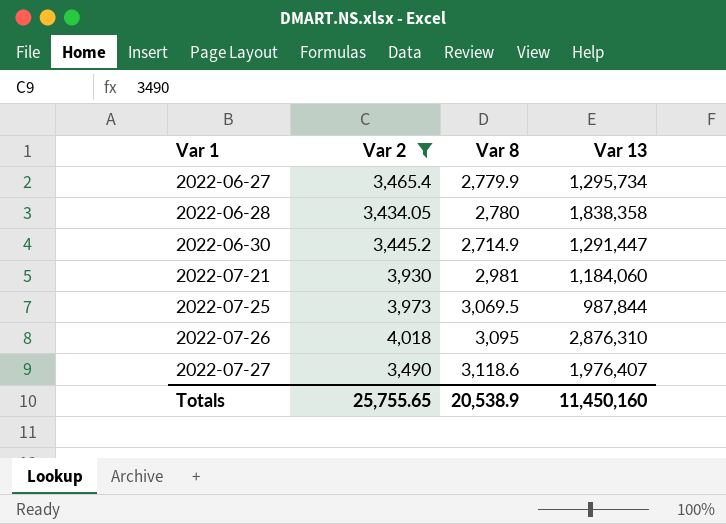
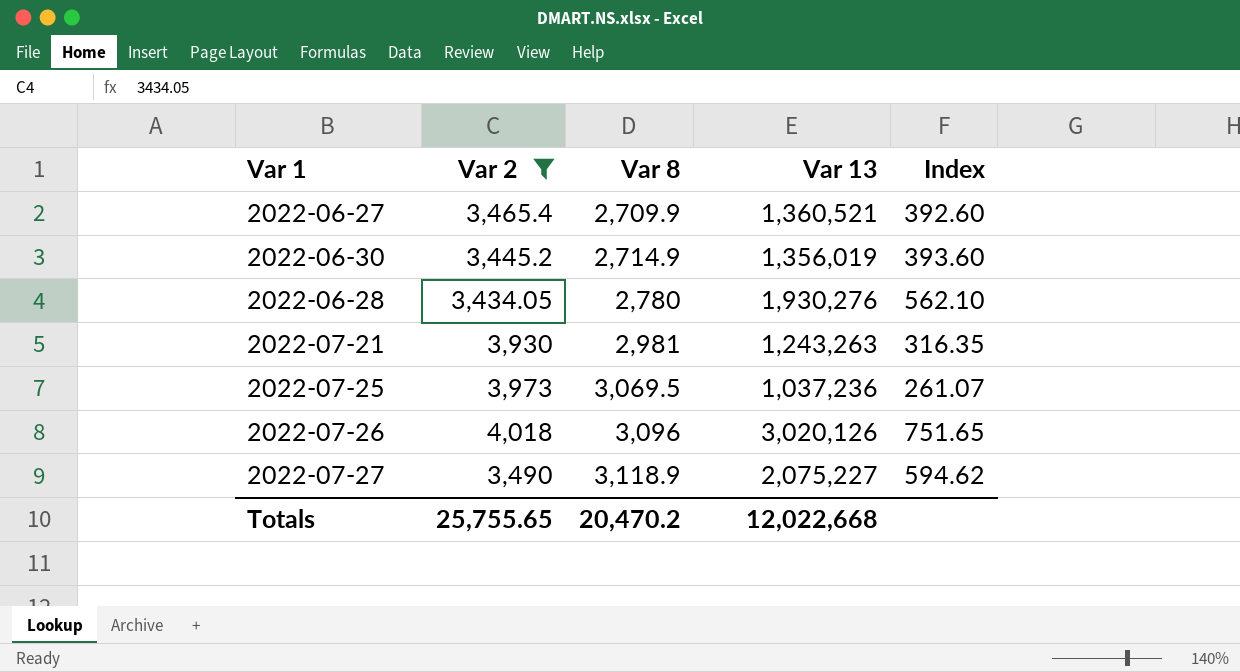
row order: Var 1 ascending -> Var 8 ascending
column Index | formula: none -> [Var 13] / [Var 2]
2022-06-27 | Var 8: 2,779.9 -> 2,709.9
2022-06-27 | Var 13: 1,295,734 -> 1,360,521
2022-06-30 | Var 13: 1,291,447 -> 1,356,019
2022-06-28 | Var 13: 1,838,358 -> 1,930,276
2022-07-21 | Var 13: 1,184,060 -> 1,243,263
2022-07-25 | Var 13: 987,844 -> 1,037,236
2022-07-26 | Var 8: 3,095 -> 3,096
2022-07-26 | Var 13: 2,876,310 -> 3,020,126
2022-07-27 | Var 8: 3,118.6 -> 3,118.9
2022-07-27 | Var 13: 1,976,407 -> 2,075,227
Totals | Var 8: 20,538.9 -> 20,470.2
Totals | Var 13: 11,450,160 -> 12,022,668

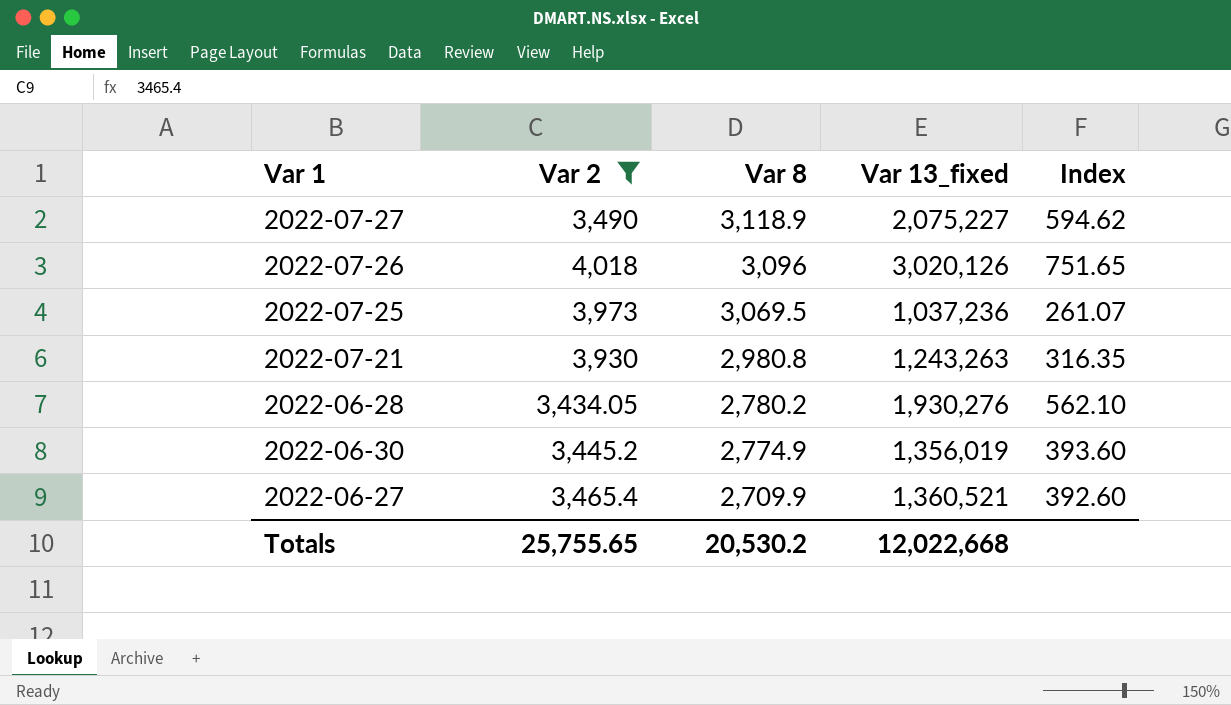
row order: Var 8 ascending -> Var 8 descending
column name: Var 13 -> Var 13_fixed
2022-07-21 | Var 8: 2,981 -> 2,980.8
2022-06-28 | Var 8: 2,780 -> 2,780.2
2022-06-30 | Var 8: 2,714.9 -> 2,774.9
Totals | Var 8: 20,470.2 -> 20,530.2

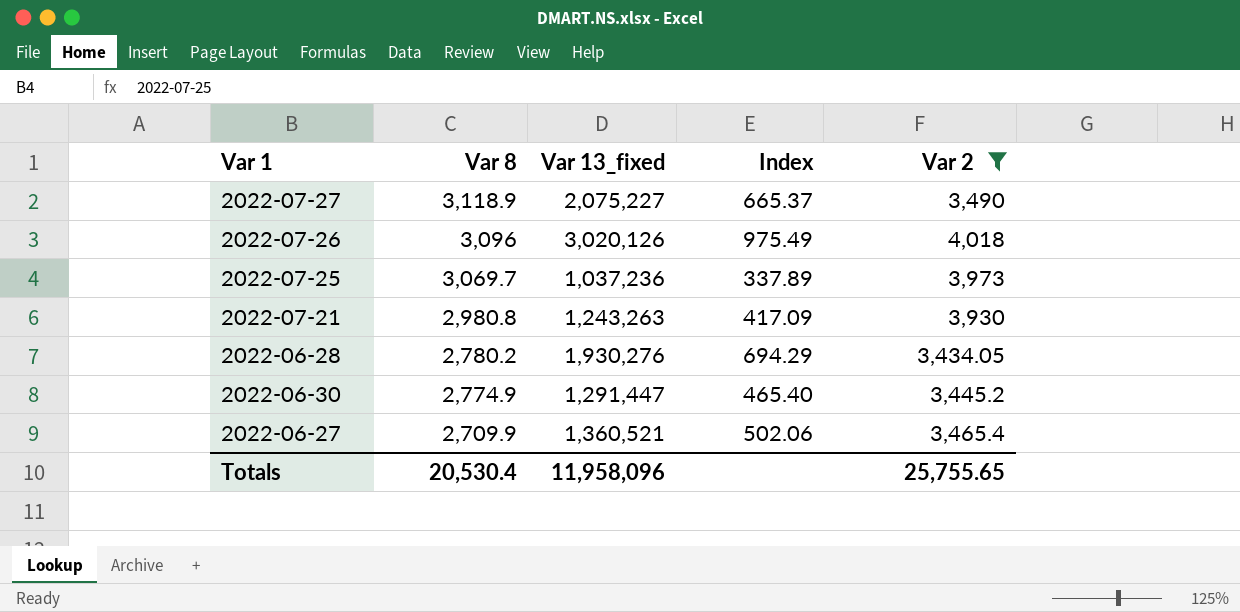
column Index | formula: [Var 13_fixed] / [Var 2] -> [Var 13_fixed] / [Var 8]
column Var 2 | position: 2 -> 5
2022-07-25 | Var 8: 3,069.5 -> 3,069.7
2022-06-30 | Var 13_fixed: 1,356,019 -> 1,291,447
Totals | Var 8: 20,530.2 -> 20,530.4
Totals | Var 13_fixed: 12,022,668 -> 11,958,096

